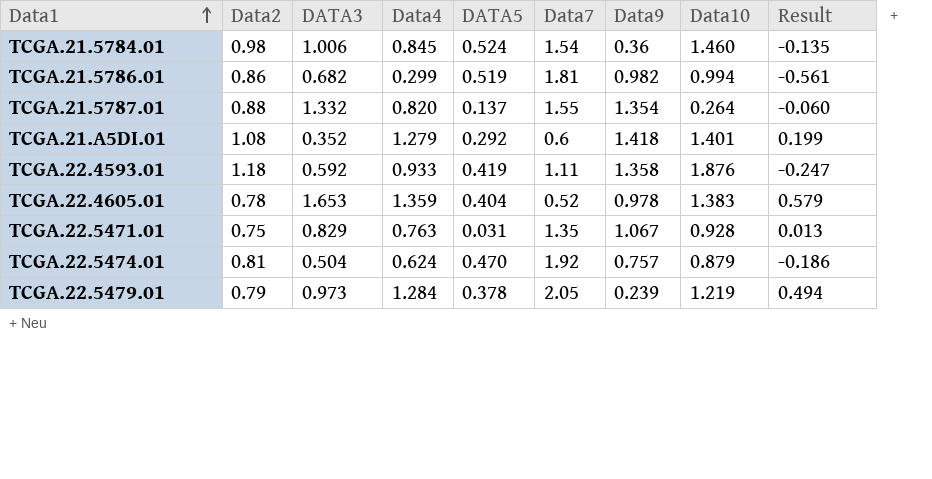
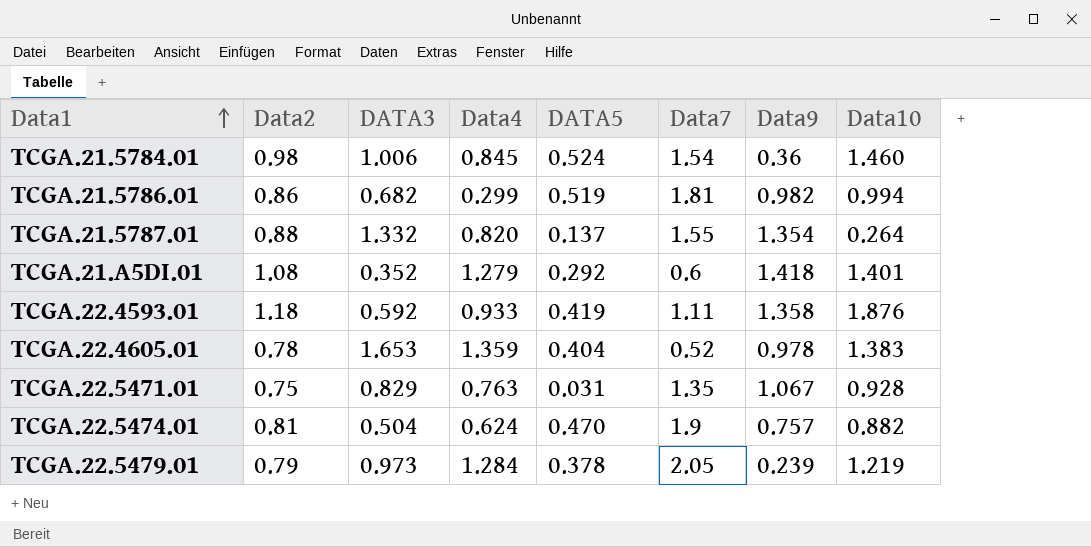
column Result | formula: [Data4] - [Data2] -> none
TCGA.22.5474.01 | Data7: 1.92 -> 1.9
TCGA.22.5474.01 | Data10: 0.879 -> 0.882

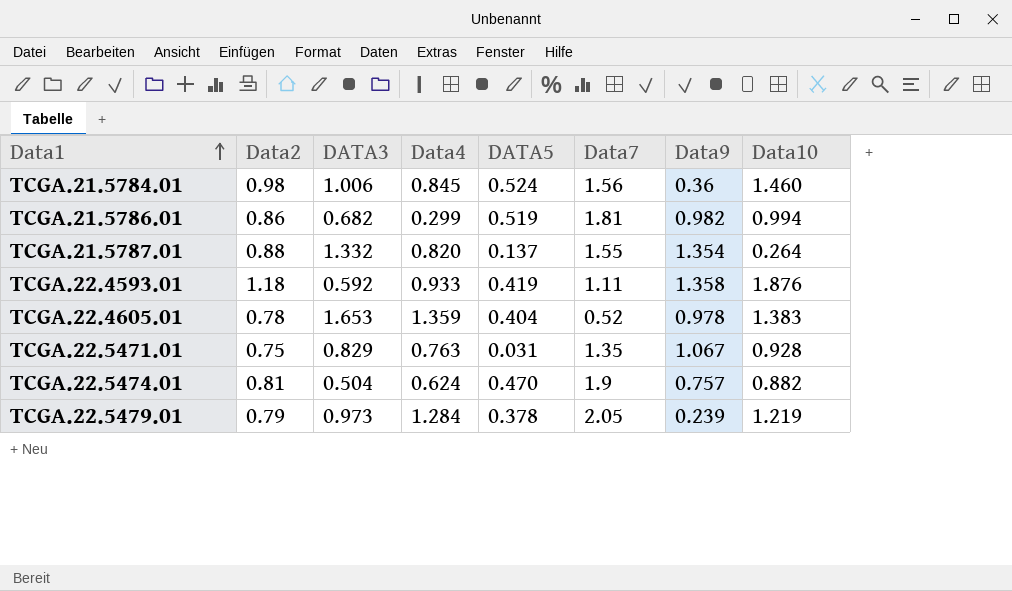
row TCGA.21.A5DI.01: 1.08 | 0.352 | 1.279 | 0.292 | 0.6 | 1.418 | 1.401 -> none
TCGA.21.5784.01 | Data7: 1.54 -> 1.56

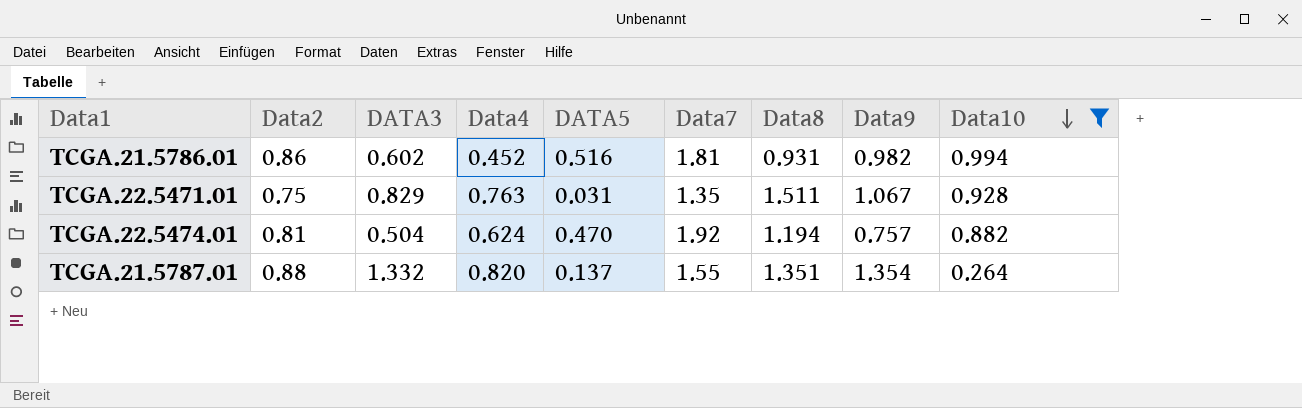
filter: none -> Data10 <= 0.994
row order: Data1 ascending -> Data10 descending
column Data8 | position: none -> 7
TCGA.21.5786.01 | DATA3: 0.682 -> 0.602
TCGA.21.5786.01 | Data4: 0.299 -> 0.452
TCGA.21.5786.01 | DATA5: 0.519 -> 0.516
TCGA.22.5474.01 | Data7: 1.9 -> 1.92

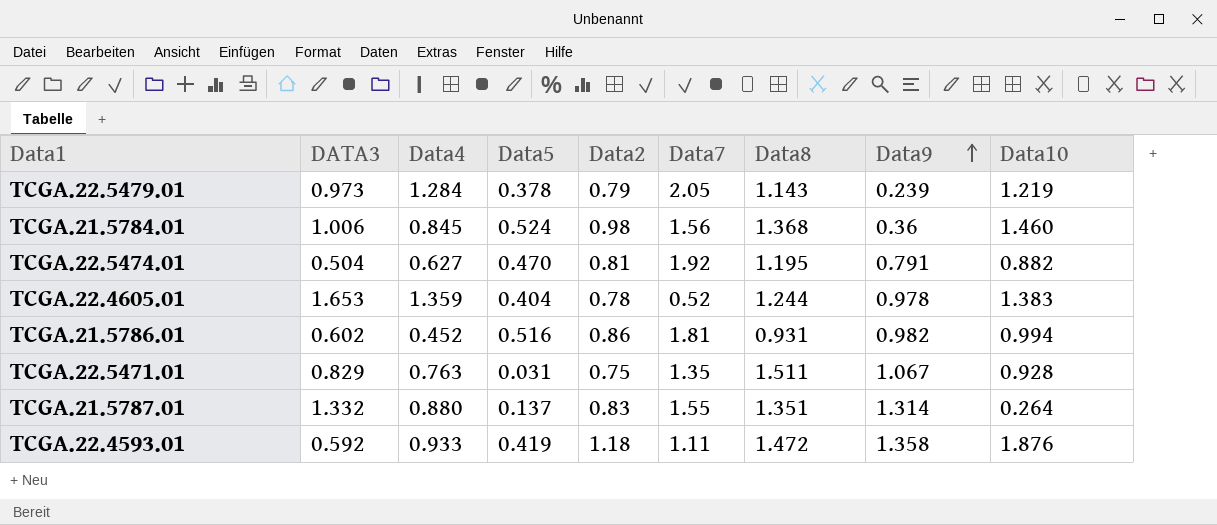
filter: Data10 <= 0.994 -> none
row order: Data10 descending -> Data9 ascending
column name: DATA5 -> Data5
column Data2 | position: 2 -> 5
TCGA.22.5474.01 | Data4: 0.624 -> 0.627
TCGA.22.5474.01 | Data8: 1.194 -> 1.195
TCGA.22.5474.01 | Data9: 0.757 -> 0.791
TCGA.21.5787.01 | Data4: 0.820 -> 0.880
TCGA.21.5787.01 | Data2: 0.88 -> 0.83
TCGA.21.5787.01 | Data9: 1.354 -> 1.314

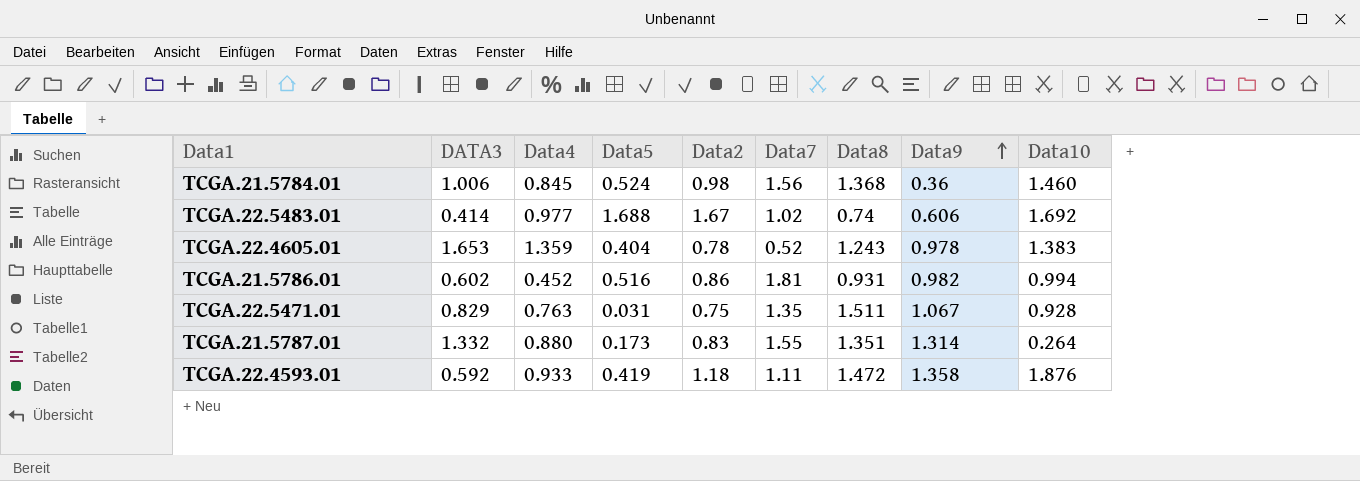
row TCGA.22.5479.01: 0.973 | 1.284 | 0.378 | 0.79 | 2.05 | 1.143 | 0.239 | 1.219 -> none
row TCGA.22.5474.01: 0.504 | 0.627 | 0.470 | 0.81 | 1.92 | 1.195 | 0.791 | 0.882 -> none
row TCGA.22.5483.01: none -> 0.414 | 0.977 | 1.688 | 1.67 | 1.02 | 0.74 | 0.606 | 1.692
TCGA.22.4605.01 | Data8: 1.244 -> 1.243
TCGA.21.5787.01 | Data5: 0.137 -> 0.173

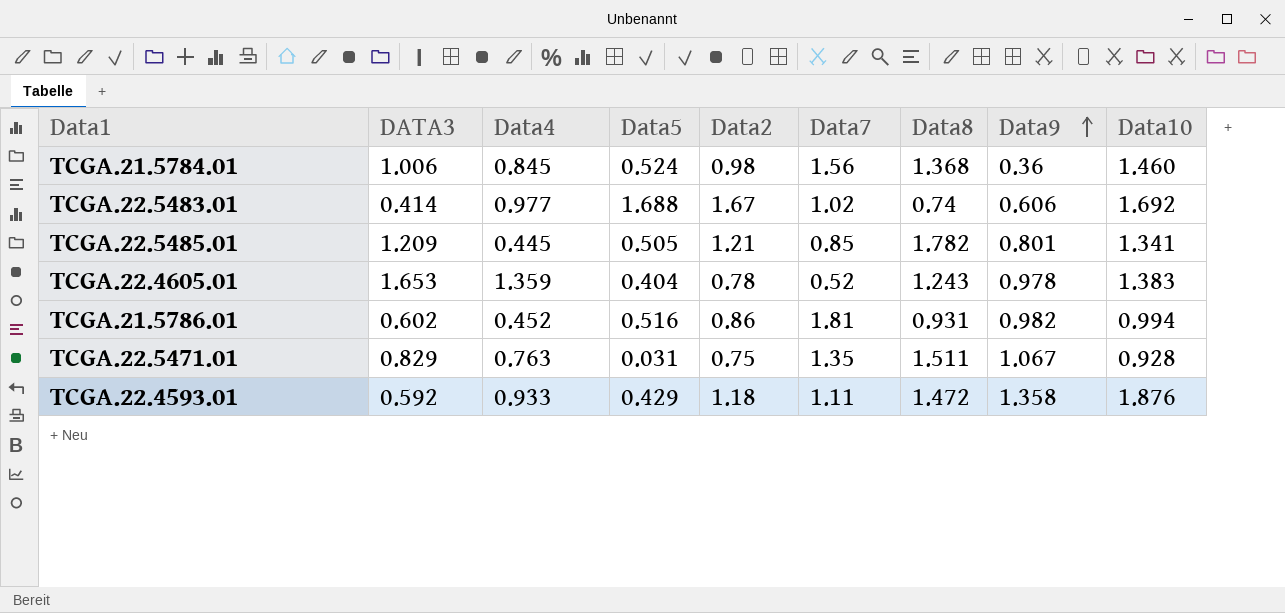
row TCGA.21.5787.01: 1.332 | 0.880 | 0.173 | 0.83 | 1.55 | 1.351 | 1.314 | 0.264 -> none
row TCGA.22.5485.01: none -> 1.209 | 0.445 | 0.505 | 1.21 | 0.85 | 1.782 | 0.801 | 1.341
TCGA.22.4593.01 | Data5: 0.419 -> 0.429

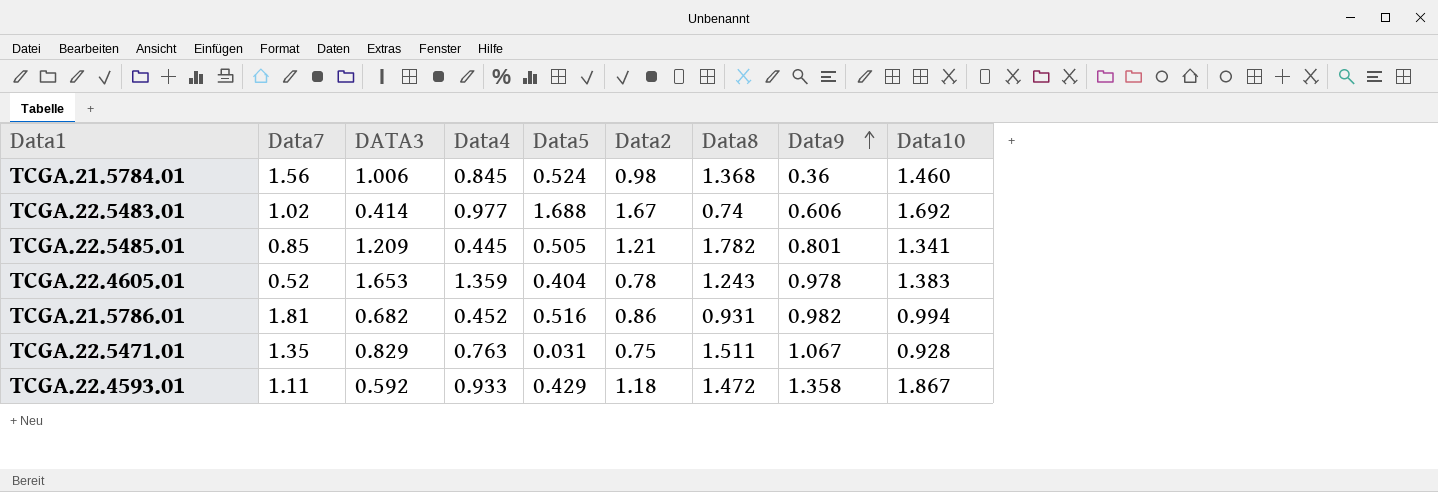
column Data7 | position: 6 -> 2
TCGA.21.5786.01 | DATA3: 0.602 -> 0.682
TCGA.22.4593.01 | Data10: 1.876 -> 1.867

